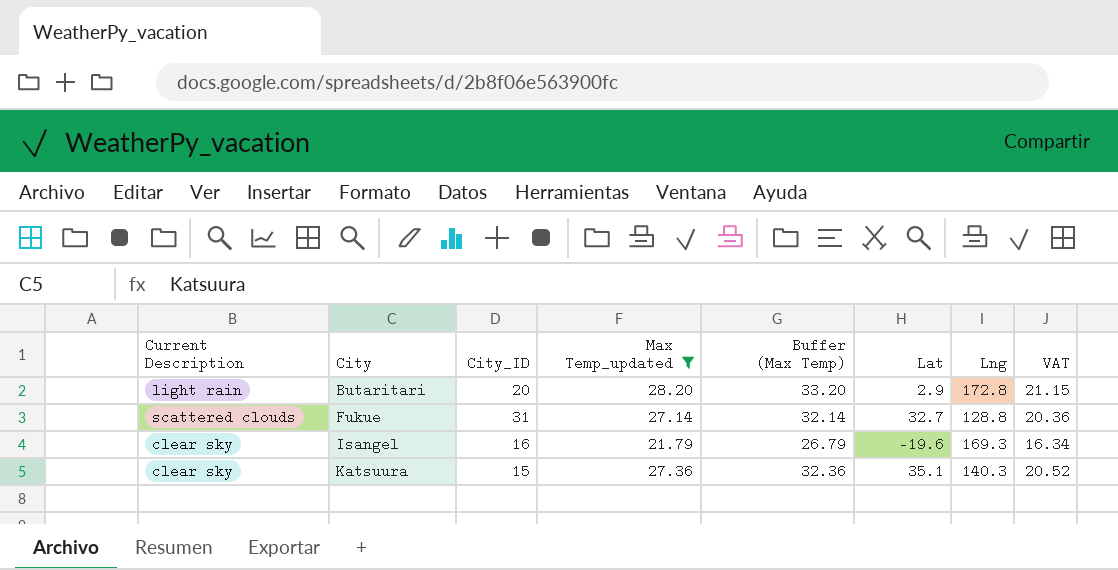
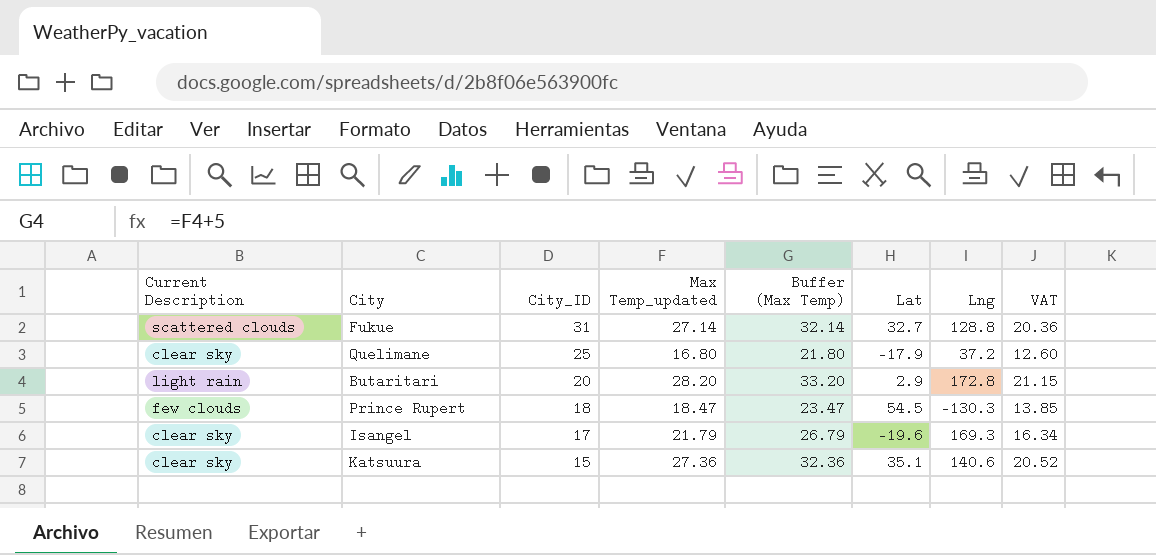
filter: Max Temp_updated >= 21.79 -> none
row order: City ascending -> City_ID descending
Isangel | City_ID: 16 -> 17
Katsuura | Lng: 140.3 -> 140.6

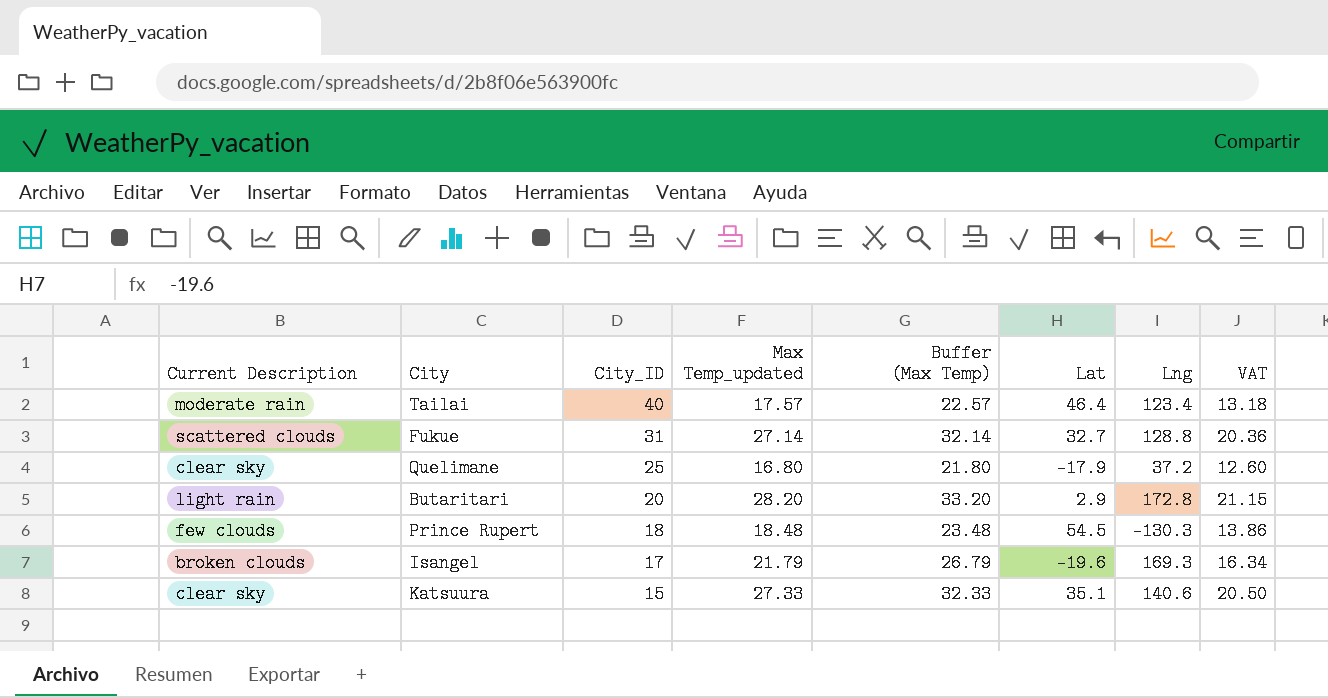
row Tailai: none -> moderate rain | 40 | 17.57 | 22.57 | 46.4 | 123.4 | 13.18
Prince Rupert | Max Temp_updated: 18.47 -> 18.48
Prince Rupert | Buffer (Max Temp): 23.47 -> 23.48
Prince Rupert | VAT: 13.85 -> 13.86
Isangel | Current Description: clear sky -> broken clouds
Katsuura | Max Temp_updated: 27.36 -> 27.33
Katsuura | Buffer (Max Temp): 32.36 -> 32.33
Katsuura | VAT: 20.52 -> 20.50

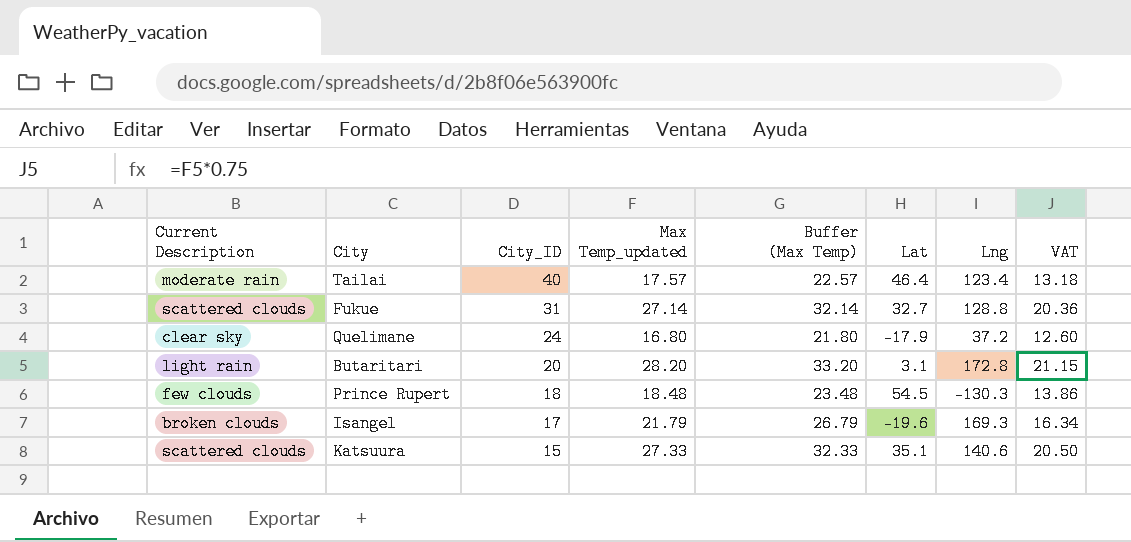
Quelimane | City_ID: 25 -> 24
Butaritari | Lat: 2.9 -> 3.1
Katsuura | Current Description: clear sky -> scattered clouds

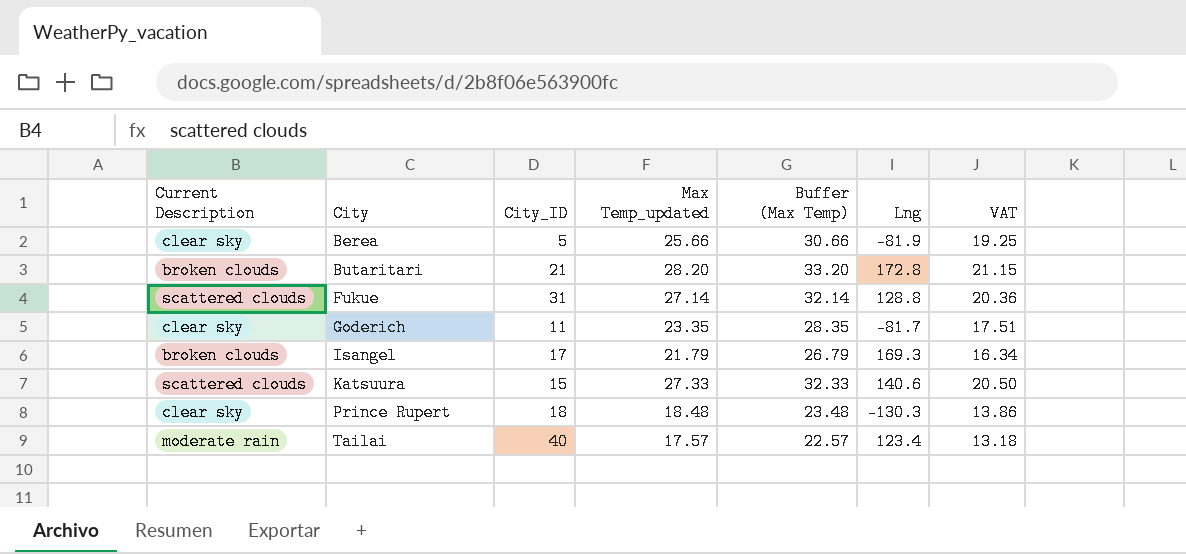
row order: City_ID descending -> City ascending
column Lat | position: 6 -> none
row Quelimane: clear sky | 24 | 16.80 | 21.80 | -17.9 | 37.2 | 12.60 -> none
row Berea: none -> clear sky | 5 | 25.66 | 30.66 | -81.9 | 19.25
Butaritari | Current Description: light rain -> broken clouds
Butaritari | City_ID: 20 -> 21
row Goderich: none -> clear sky | 11 | 23.35 | 28.35 | -81.7 | 17.51
Prince Rupert | Current Description: few clouds -> clear sky

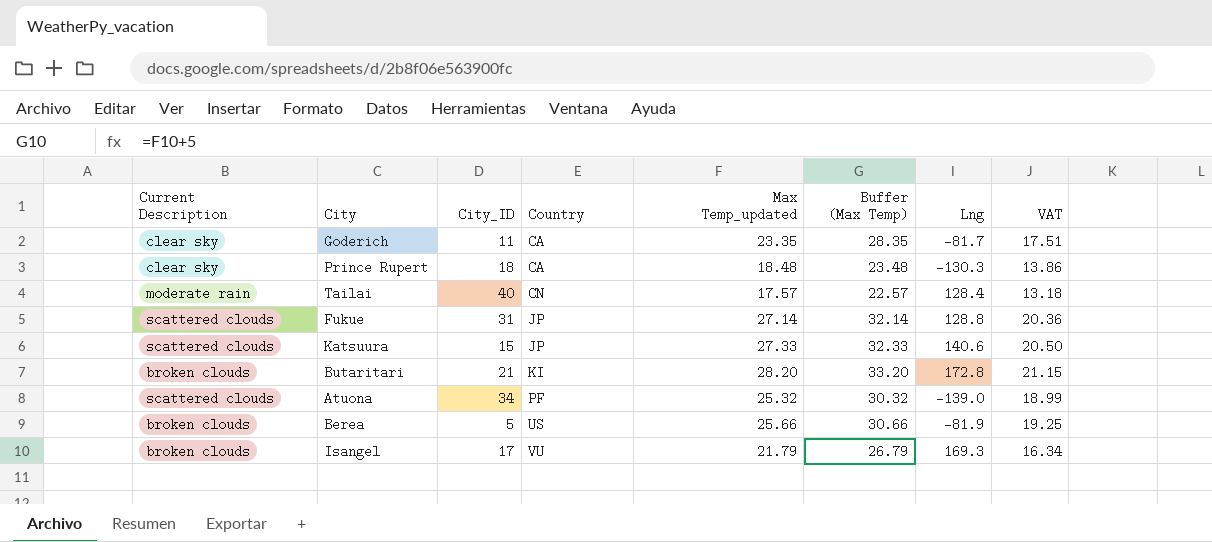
row order: City ascending -> Country ascending
column Country | position: none -> 4
Tailai | Lng: 123.4 -> 128.4
row Atuona: none -> scattered clouds | 34 | PF | 25.32 | 30.32 | -139.0 | 18.99
Berea | Current Description: clear sky -> broken clouds

